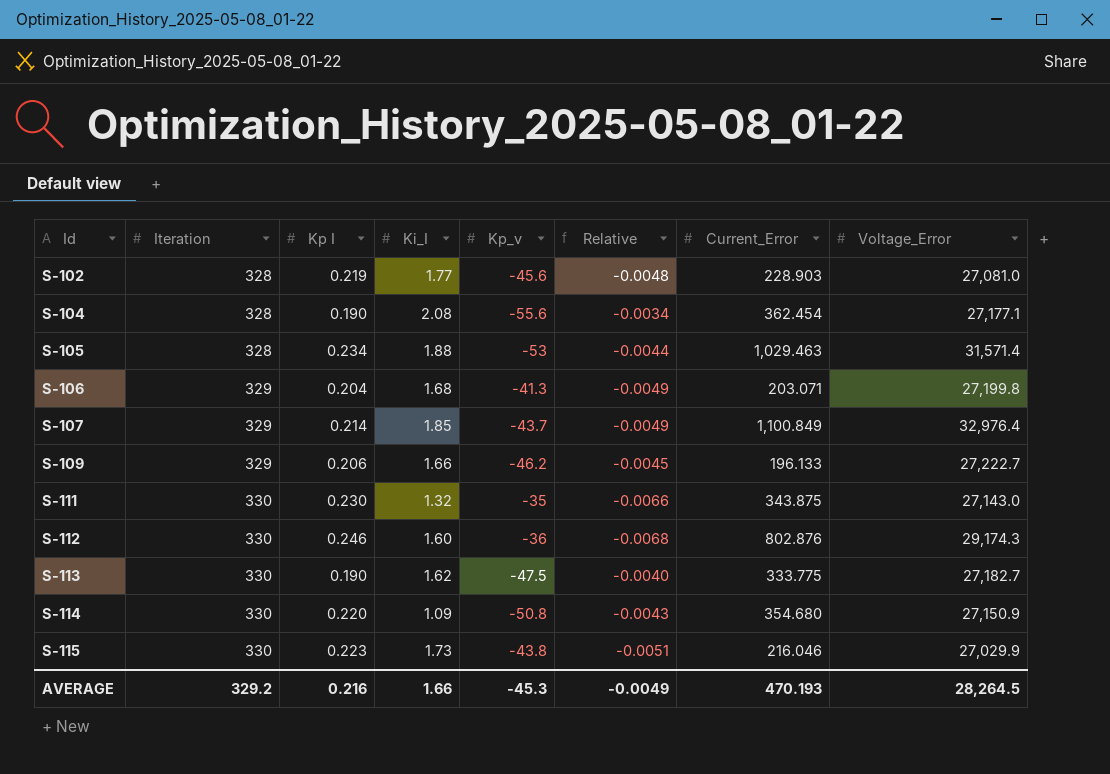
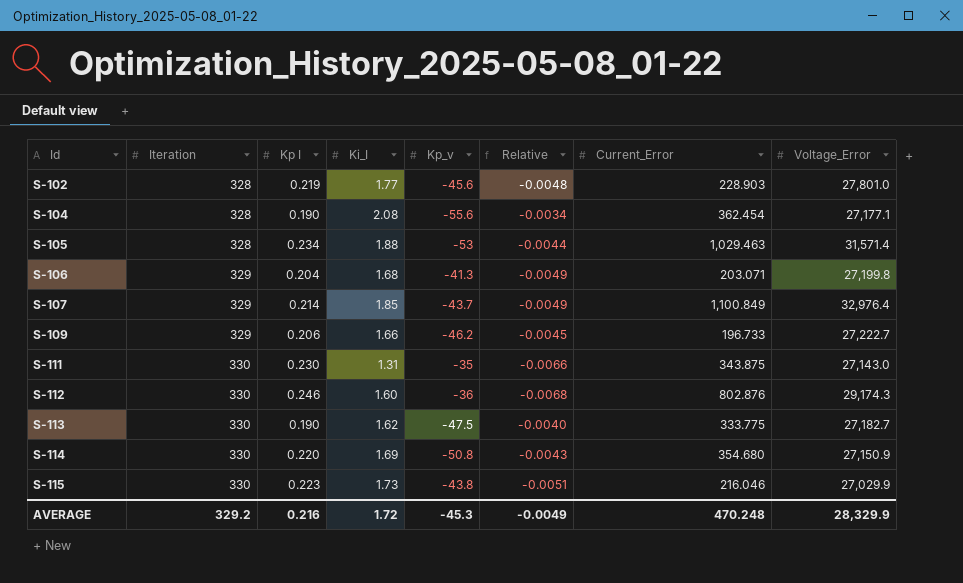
S-102 | Voltage_Error: 27,081.0 -> 27,801.0
S-109 | Current_Error: 196.133 -> 196.733
S-111 | Ki_I: 1.32 -> 1.31
S-114 | Ki_I: 1.09 -> 1.69
AVERAGE | Ki_I: 1.66 -> 1.72
AVERAGE | Current_Error: 470.193 -> 470.248
AVERAGE | Voltage_Error: 28,264.5 -> 28,329.9

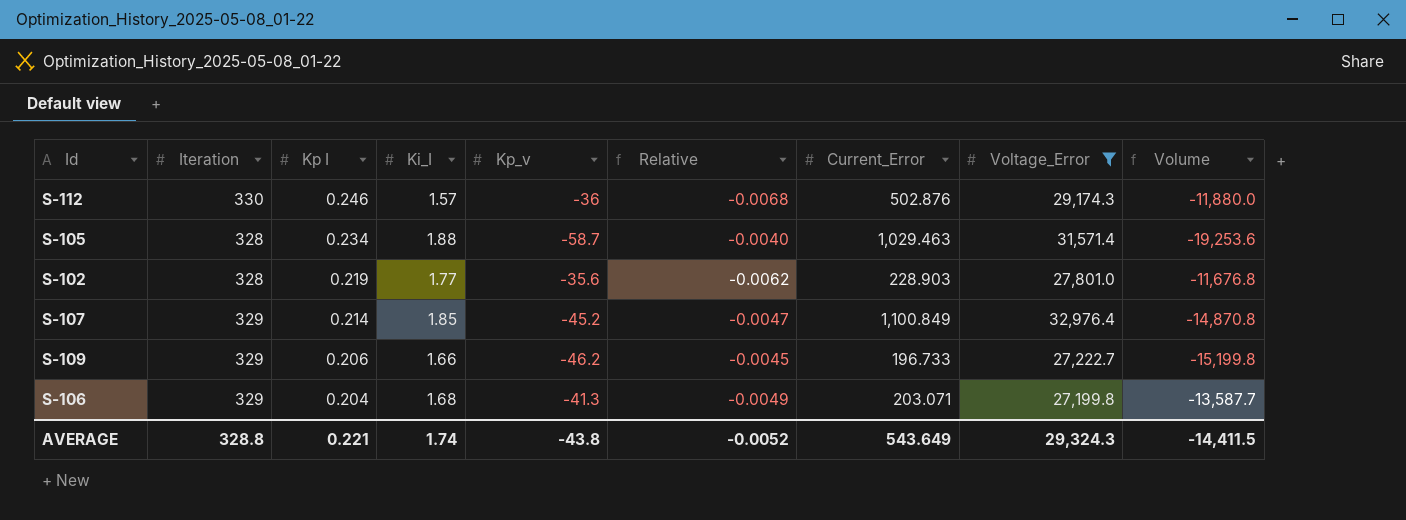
filter: none -> Voltage_Error >= 27,199.8
row order: Id ascending -> Kp I descending
column Volume | formula: none -> [Iteration] * [Kp_v]
S-112 | Ki_I: 1.60 -> 1.57
S-112 | Current_Error: 802.876 -> 502.876
S-105 | Kp_v: -53 -> -58.7
S-105 | Relative: -0.0044 -> -0.0040
S-102 | Kp_v: -45.6 -> -35.6
S-102 | Relative: -0.0048 -> -0.0062
S-107 | Kp_v: -43.7 -> -45.2
S-107 | Relative: -0.0049 -> -0.0047
AVERAGE | Iteration: 329.2 -> 328.8
AVERAGE | Kp I: 0.216 -> 0.221
AVERAGE | Ki_I: 1.72 -> 1.74
AVERAGE | Kp_v: -45.3 -> -43.8
AVERAGE | Relative: -0.0049 -> -0.0052
AVERAGE | Current_Error: 470.248 -> 543.649
AVERAGE | Voltage_Error: 28,329.9 -> 29,324.3

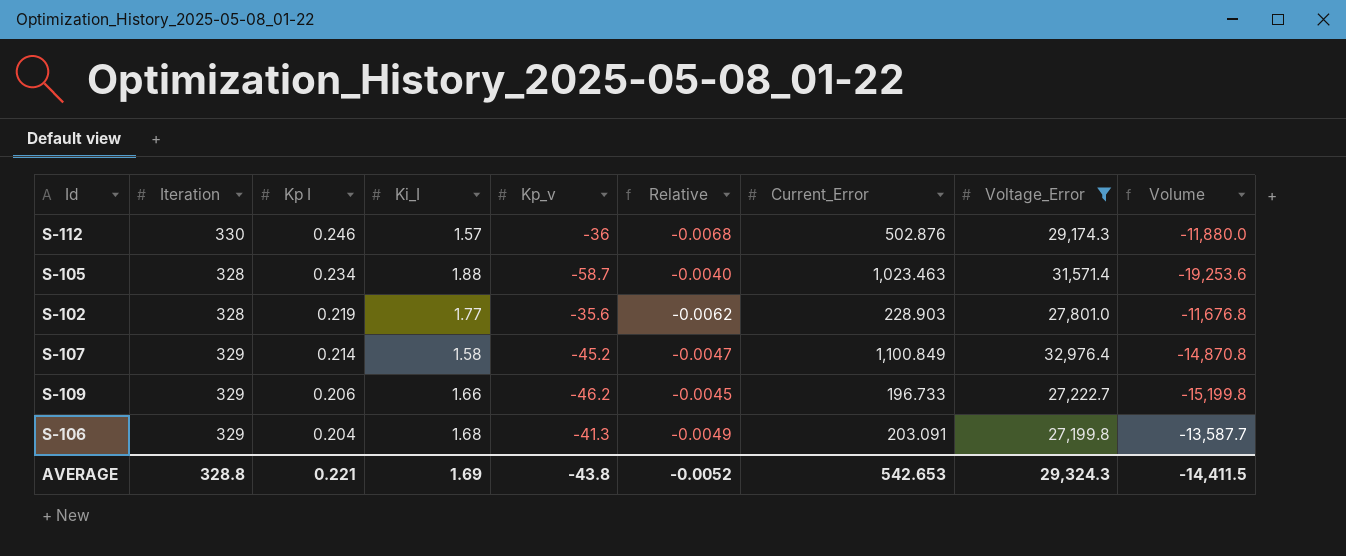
S-105 | Current_Error: 1,029.463 -> 1,023.463
S-107 | Ki_I: 1.85 -> 1.58
S-106 | Current_Error: 203.071 -> 203.091
AVERAGE | Ki_I: 1.74 -> 1.69
AVERAGE | Current_Error: 543.649 -> 542.653

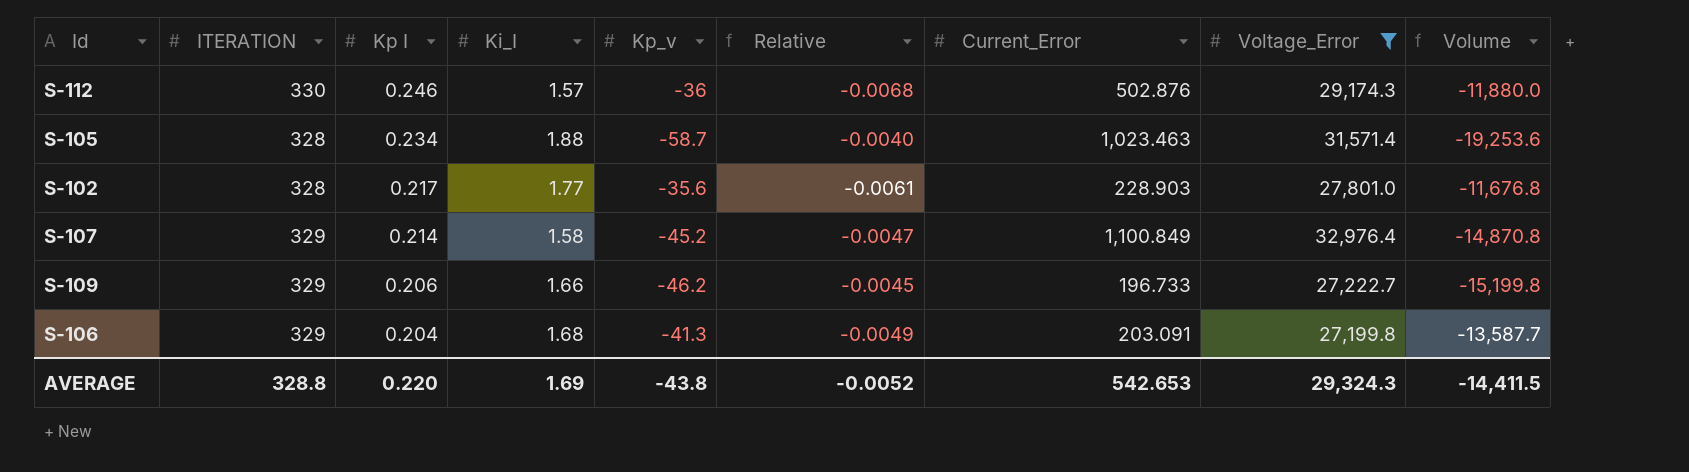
column name: Iteration -> ITERATION
S-102 | Kp I: 0.219 -> 0.217
S-102 | Relative: -0.0062 -> -0.0061
AVERAGE | Kp I: 0.221 -> 0.220

